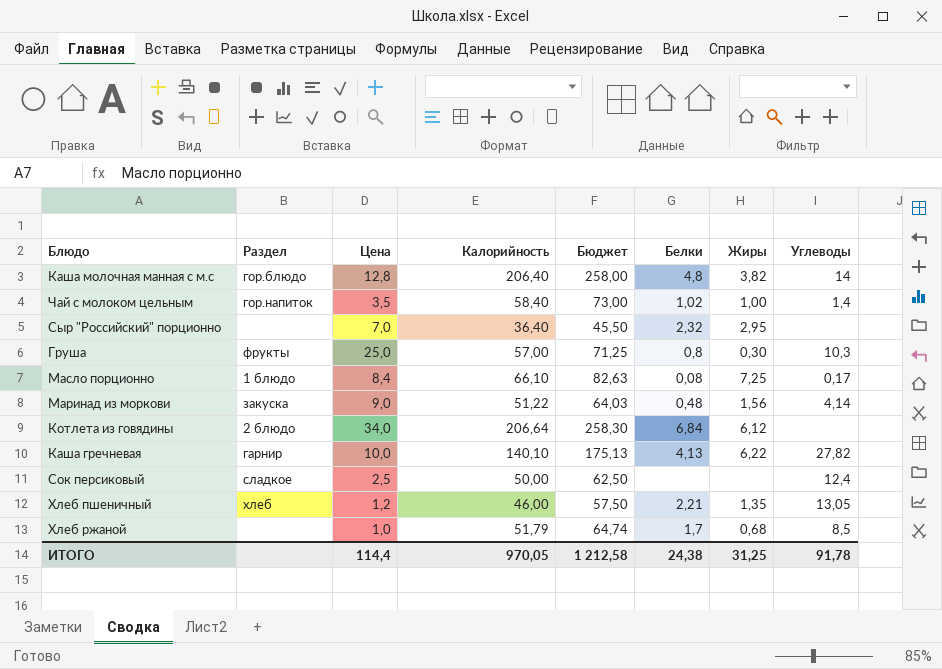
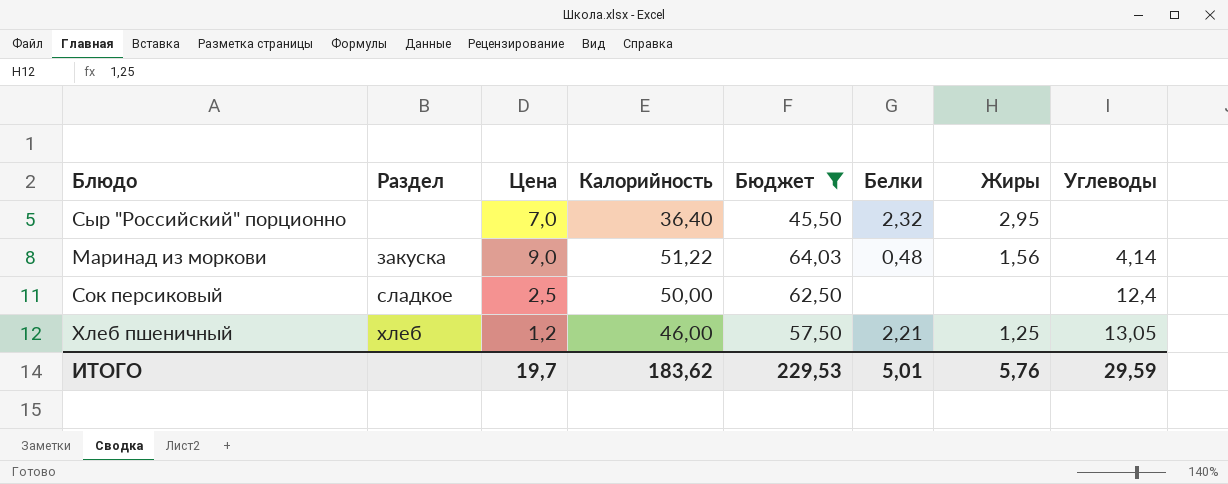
filter: none -> Бюджет <= 64,03
Хлеб пшеничный | Жиры: 1,35 -> 1,25
ИТОГО | Цена: 114,4 -> 19,7
ИТОГО | Калорийность: 970,05 -> 183,62
ИТОГО | Бюджет: 1 212,58 -> 229,53
ИТОГО | Белки: 24,38 -> 5,01
ИТОГО | Жиры: 31,25 -> 5,76
ИТОГО | Углеводы: 91,78 -> 29,59

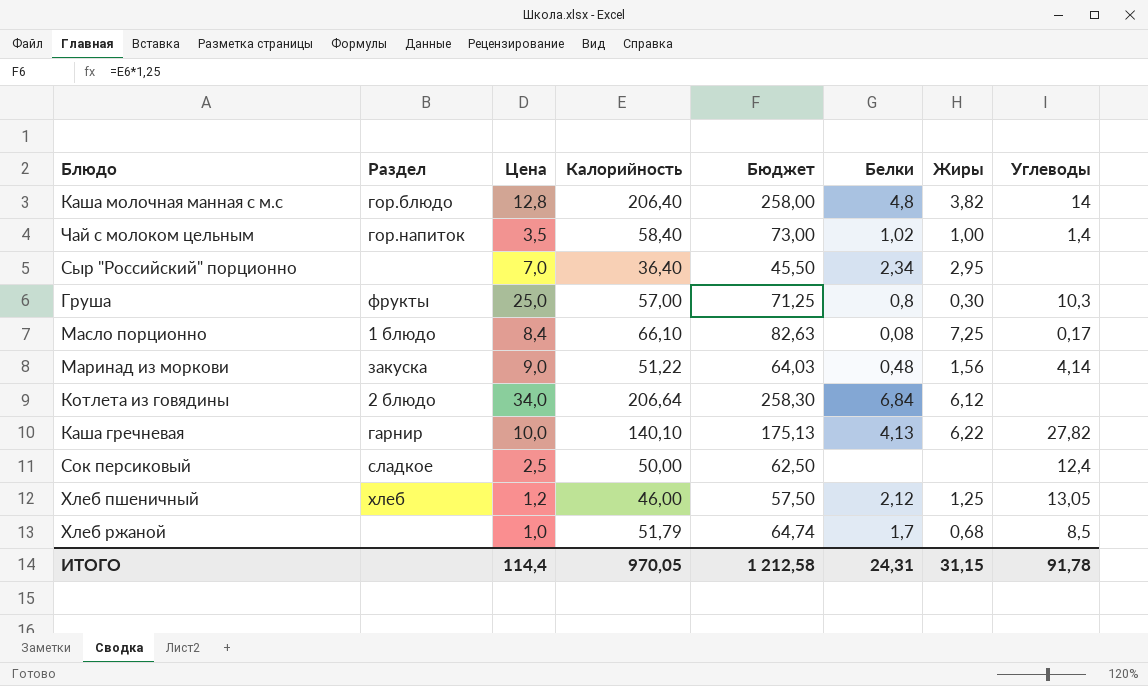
filter: Бюджет <= 64,03 -> none
Сыр "Российский" порционно | Белки: 2,32 -> 2,34
Хлеб пшеничный | Белки: 2,21 -> 2,12
ИТОГО | Цена: 19,7 -> 114,4
ИТОГО | Калорийность: 183,62 -> 970,05
ИТОГО | Бюджет: 229,53 -> 1 212,58
ИТОГО | Белки: 5,01 -> 24,31
ИТОГО | Жиры: 5,76 -> 31,15
ИТОГО | Углеводы: 29,59 -> 91,78

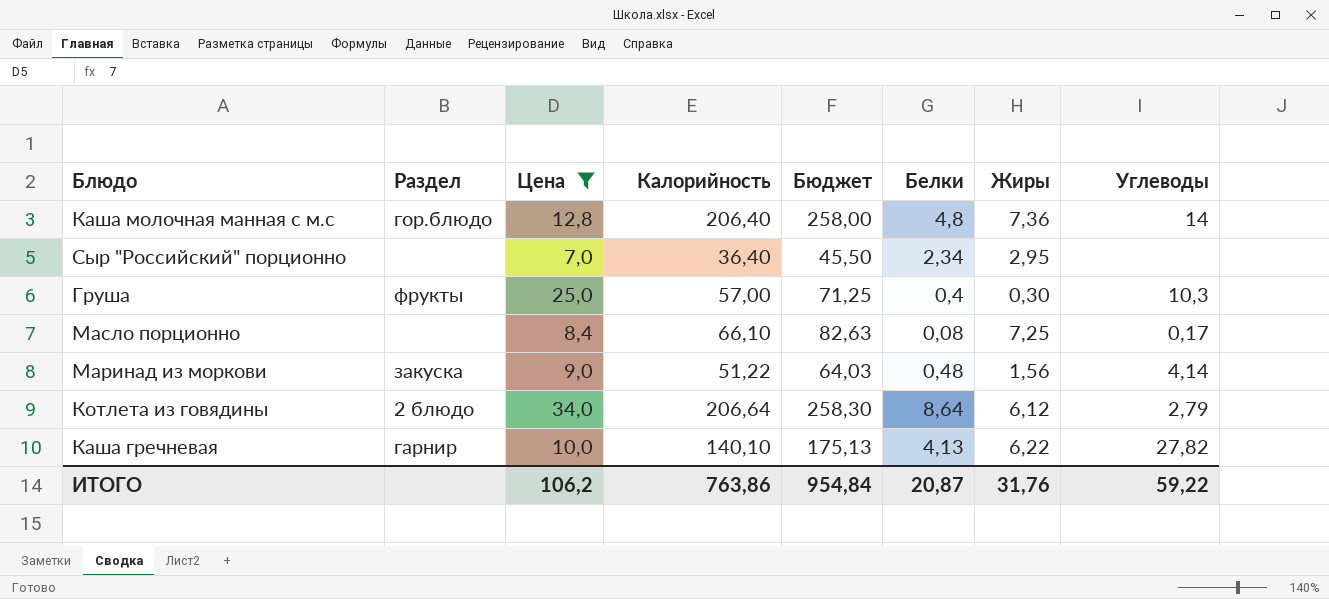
filter: none -> Цена >= 7,0
Каша молочная манная с м.с | Жиры: 3,82 -> 7,36
Груша | Белки: 0,8 -> 0,4
Масло порционно | Раздел: 1 блюдо -> none
Котлета из говядины | Белки: 6,84 -> 8,64
Котлета из говядины | Углеводы: none -> 2,79
ИТОГО | Цена: 114,4 -> 106,2
ИТОГО | Калорийность: 970,05 -> 763,86
ИТОГО | Бюджет: 1 212,58 -> 954,84
ИТОГО | Белки: 24,31 -> 20,87
ИТОГО | Жиры: 31,15 -> 31,76
ИТОГО | Углеводы: 91,78 -> 59,22

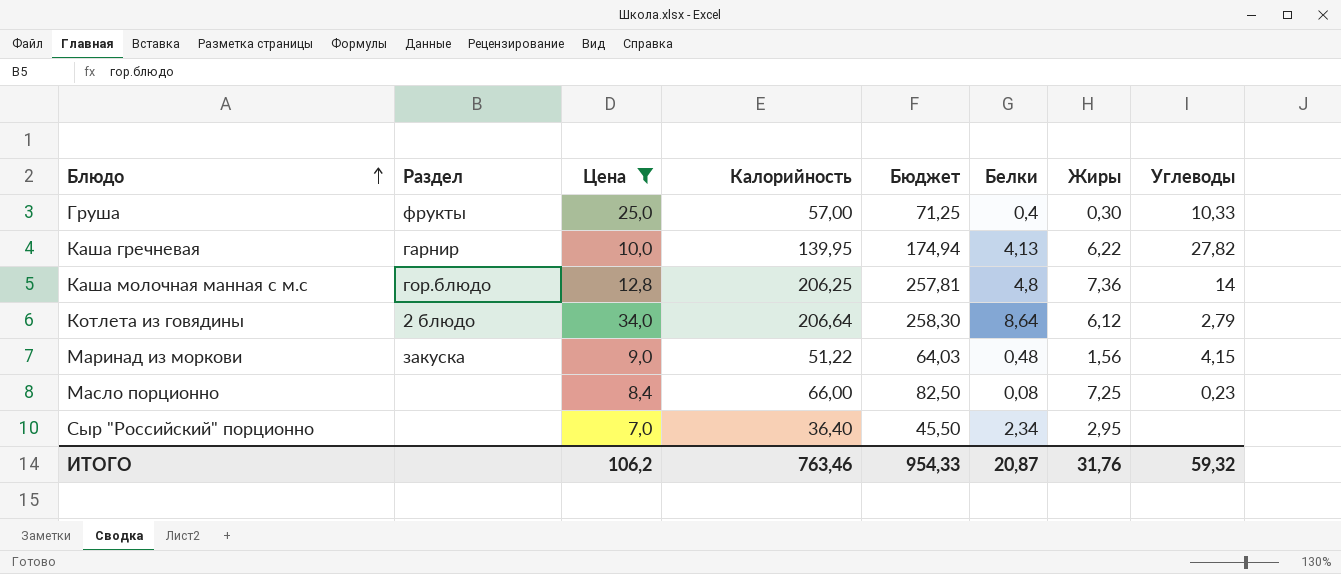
row order: none -> Блюдо ascending
Груша | Углеводы: 10,3 -> 10,33
Каша гречневая | Калорийность: 140,10 -> 139,95
Каша гречневая | Бюджет: 175,13 -> 174,94
Каша молочная манная с м.с | Калорийность: 206,40 -> 206,25
Каша молочная манная с м.с | Бюджет: 258,00 -> 257,81
Маринад из моркови | Углеводы: 4,14 -> 4,15
Масло порционно | Калорийность: 66,10 -> 66,00
Масло порционно | Бюджет: 82,63 -> 82,50
Масло порционно | Углеводы: 0,17 -> 0,23
ИТОГО | Калорийность: 763,86 -> 763,46
ИТОГО | Бюджет: 954,84 -> 954,33
ИТОГО | Углеводы: 59,22 -> 59,32

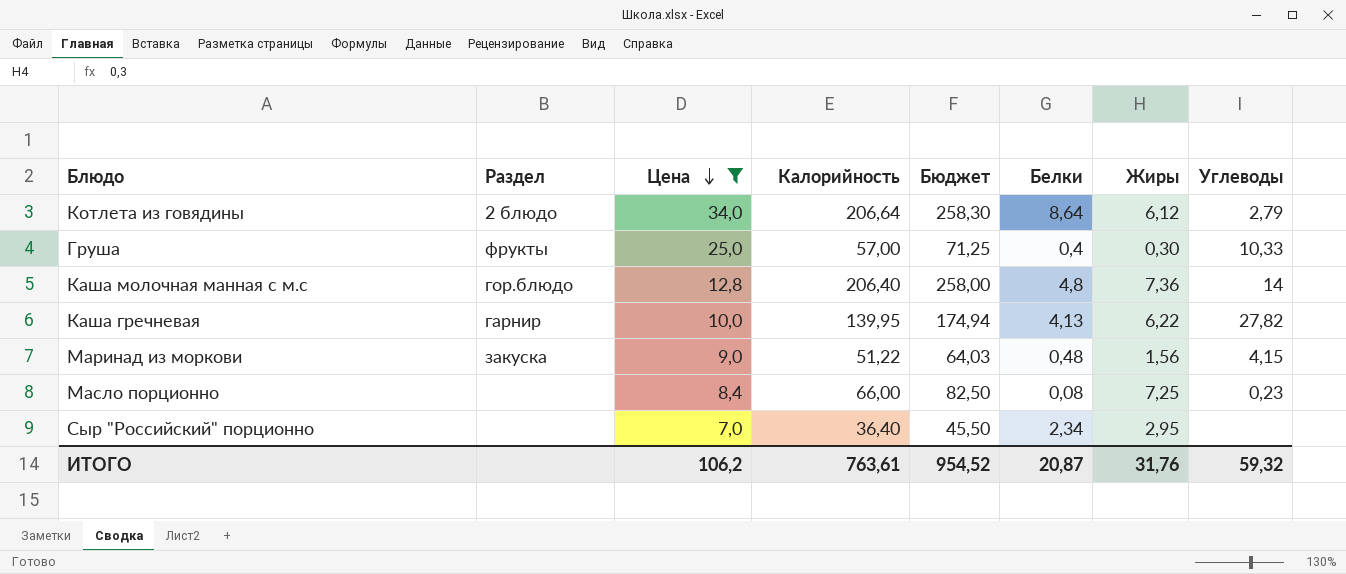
row order: Блюдо ascending -> Цена descending
Каша молочная манная с м.с | Калорийность: 206,25 -> 206,40
Каша молочная манная с м.с | Бюджет: 257,81 -> 258,00
ИТОГО | Калорийность: 763,46 -> 763,61
ИТОГО | Бюджет: 954,33 -> 954,52

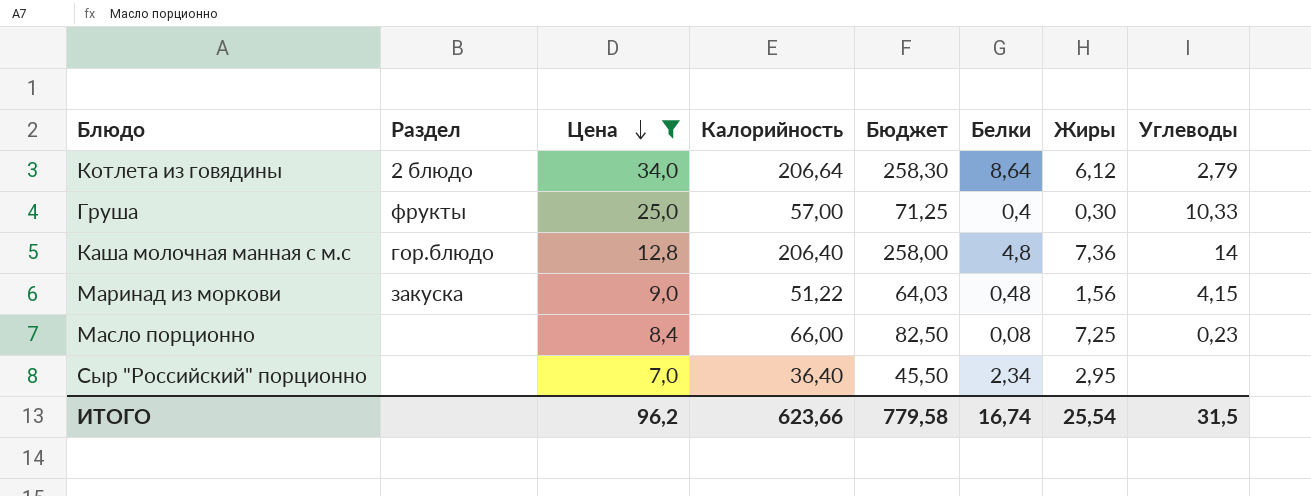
row Каша гречневая: гарнир | 10,0 | 139,95 | 174,94 | 4,13 | 6,22 | 27,82 -> none
ИТОГО | Цена: 106,2 -> 96,2
ИТОГО | Калорийность: 763,61 -> 623,66
ИТОГО | Бюджет: 954,52 -> 779,58
ИТОГО | Белки: 20,87 -> 16,74
ИТОГО | Жиры: 31,76 -> 25,54
ИТОГО | Углеводы: 59,32 -> 31,5

